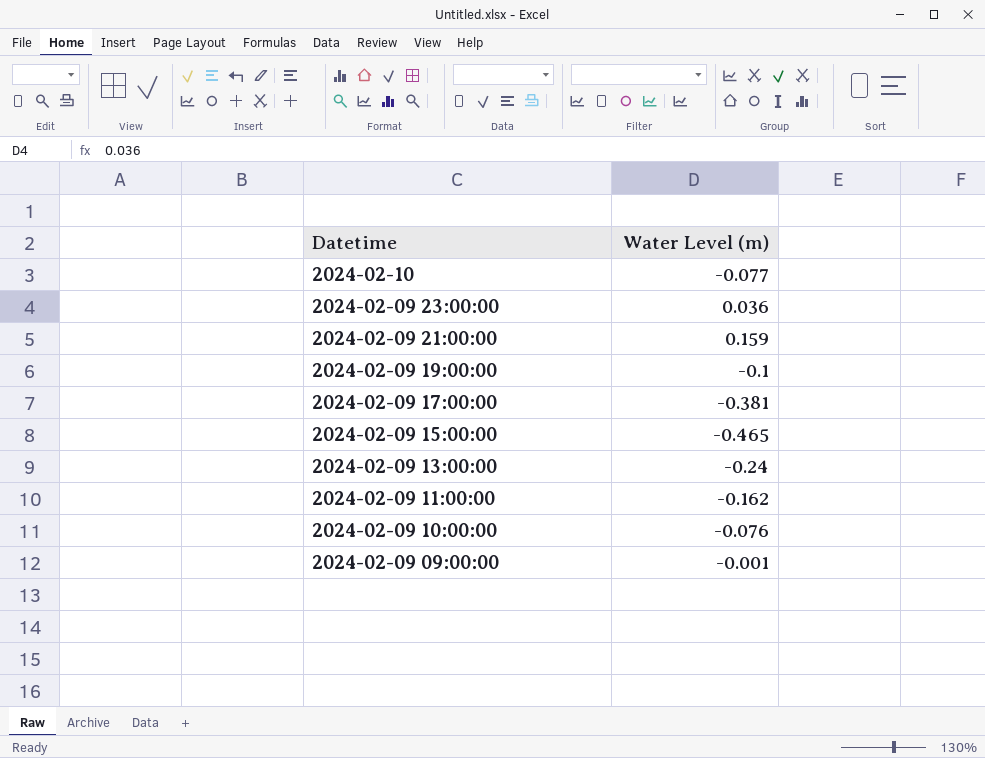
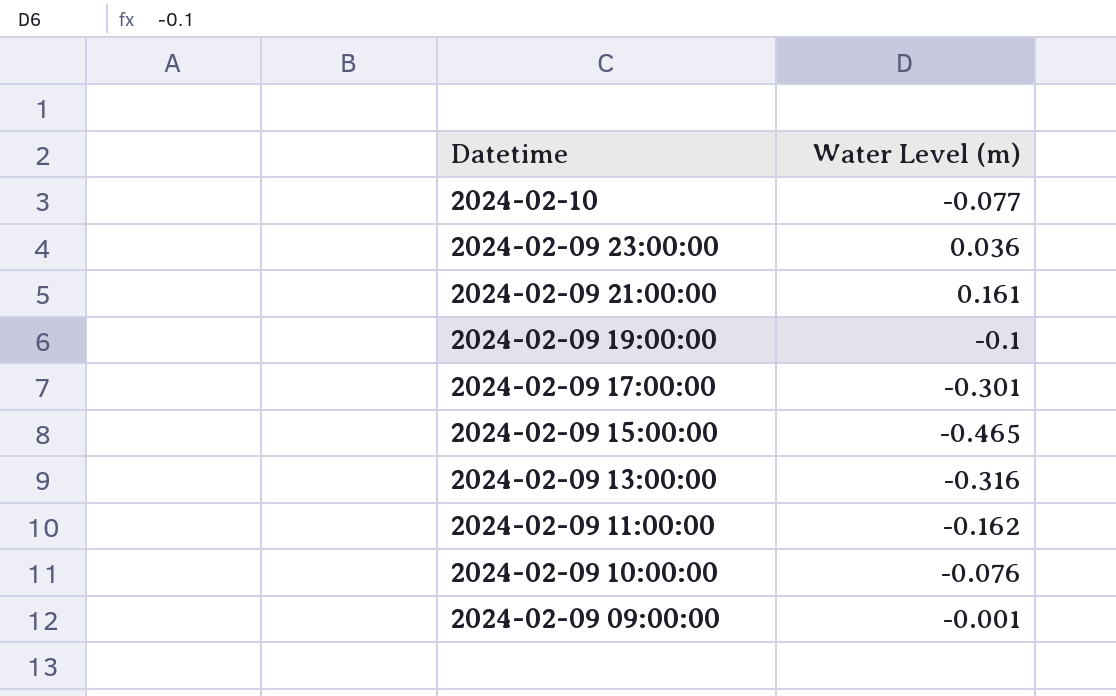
2024-02-09 21:00:00 | Water Level (m): 0.159 -> 0.161
2024-02-09 17:00:00 | Water Level (m): -0.381 -> -0.301
2024-02-09 13:00:00 | Water Level (m): -0.24 -> -0.316

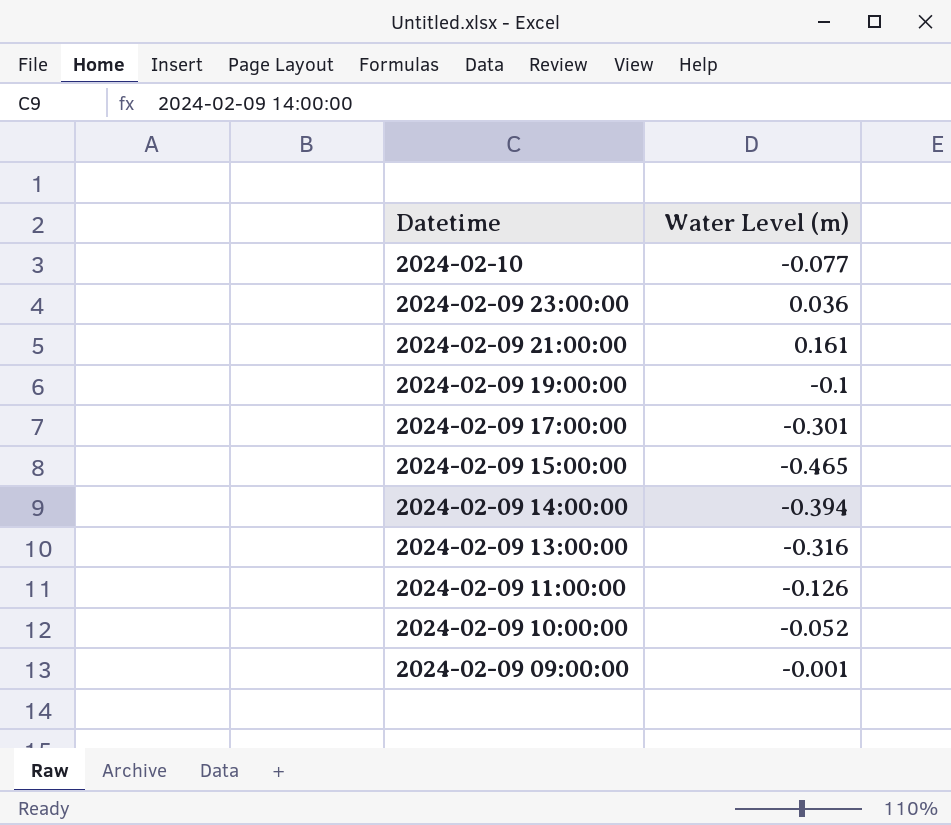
row 2024-02-09 14:00:00: none -> -0.394
2024-02-09 11:00:00 | Water Level (m): -0.162 -> -0.126
2024-02-09 10:00:00 | Water Level (m): -0.076 -> -0.052

